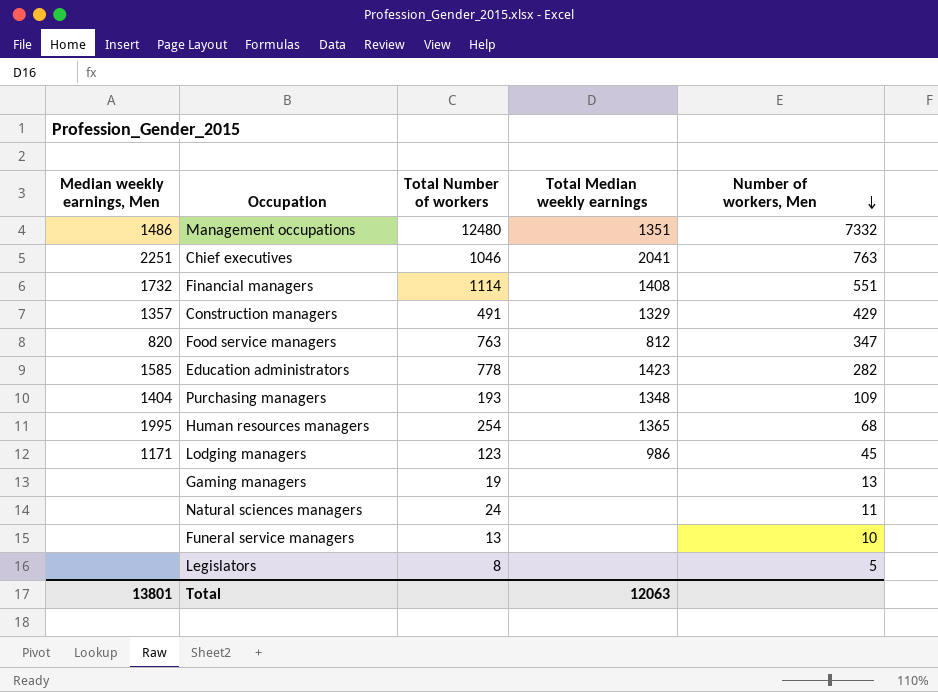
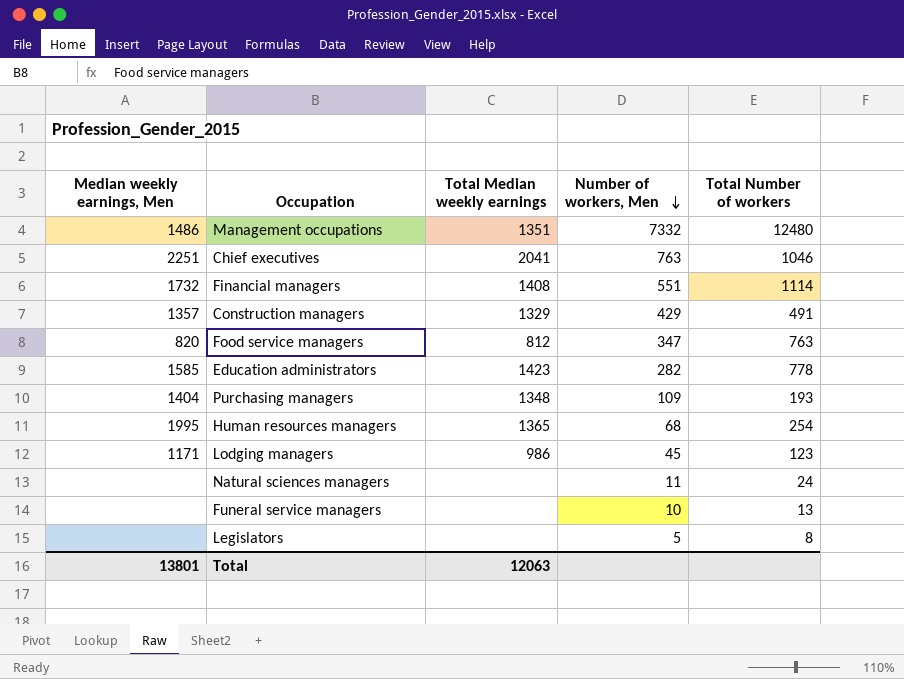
column Total Number of workers | position: 3 -> 5
row Gaming managers: none | 19 | none | 13 -> none

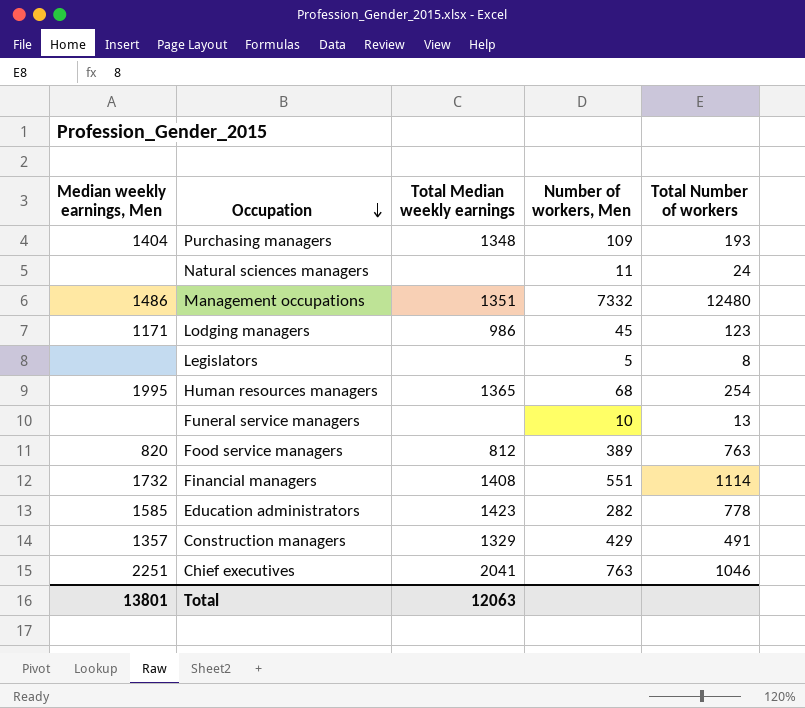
row order: Number of workers, Men descending -> Occupation descending
Food service managers | Number of workers, Men: 347 -> 389

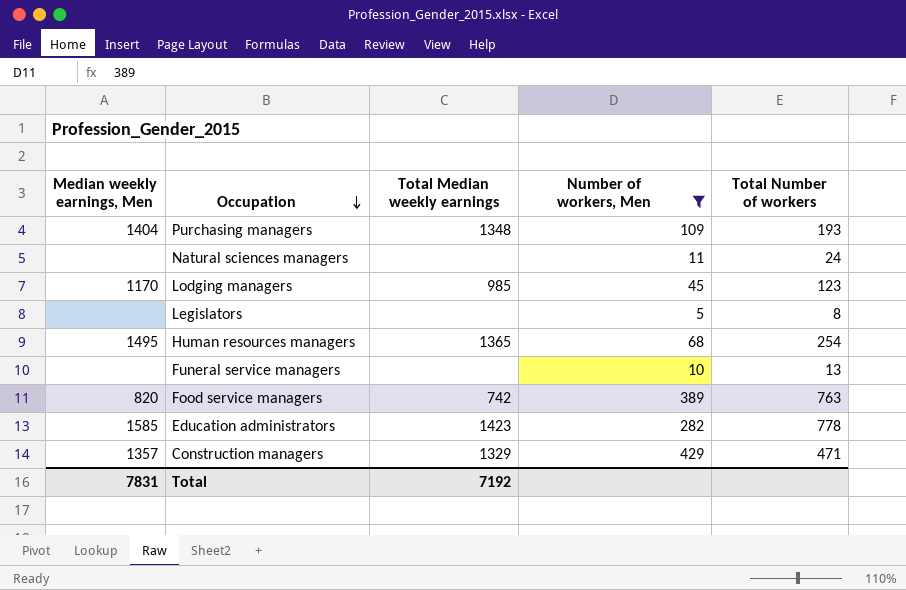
filter: none -> Number of workers, Men <= 429
Lodging managers | Median weekly earnings, Men: 1171 -> 1170
Lodging managers | Total Median weekly earnings: 986 -> 985
Human resources managers | Median weekly earnings, Men: 1995 -> 1495
Food service managers | Total Median weekly earnings: 812 -> 742
Construction managers | Total Number of workers: 491 -> 471
Total | Median weekly earnings, Men: 13801 -> 7831
Total | Total Median weekly earnings: 12063 -> 7192

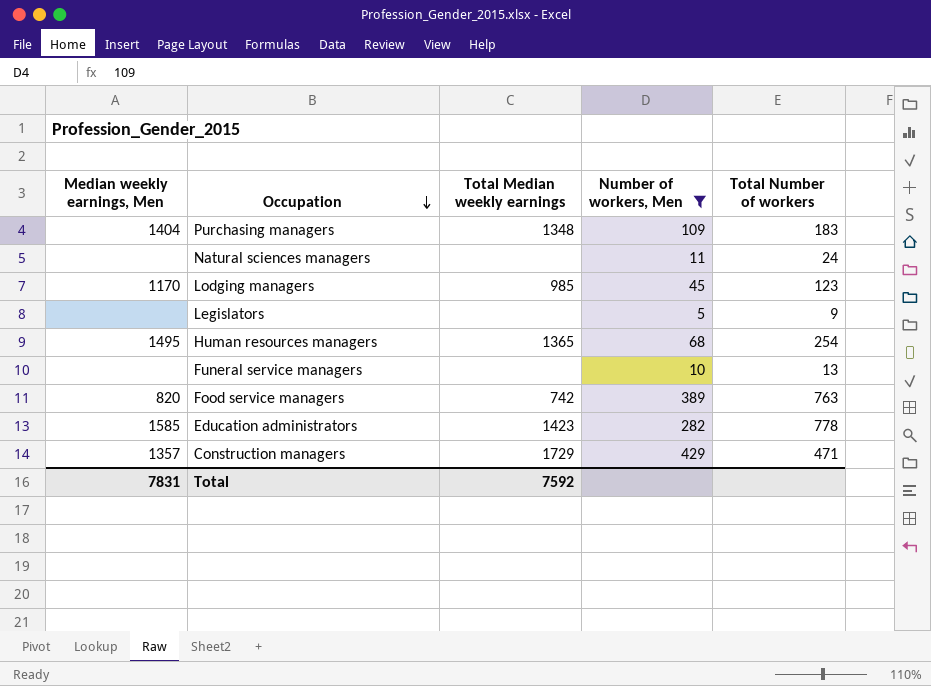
Purchasing managers | Total Number of workers: 193 -> 183
Legislators | Total Number of workers: 8 -> 9
Construction managers | Total Median weekly earnings: 1329 -> 1729
Total | Total Median weekly earnings: 7192 -> 7592

